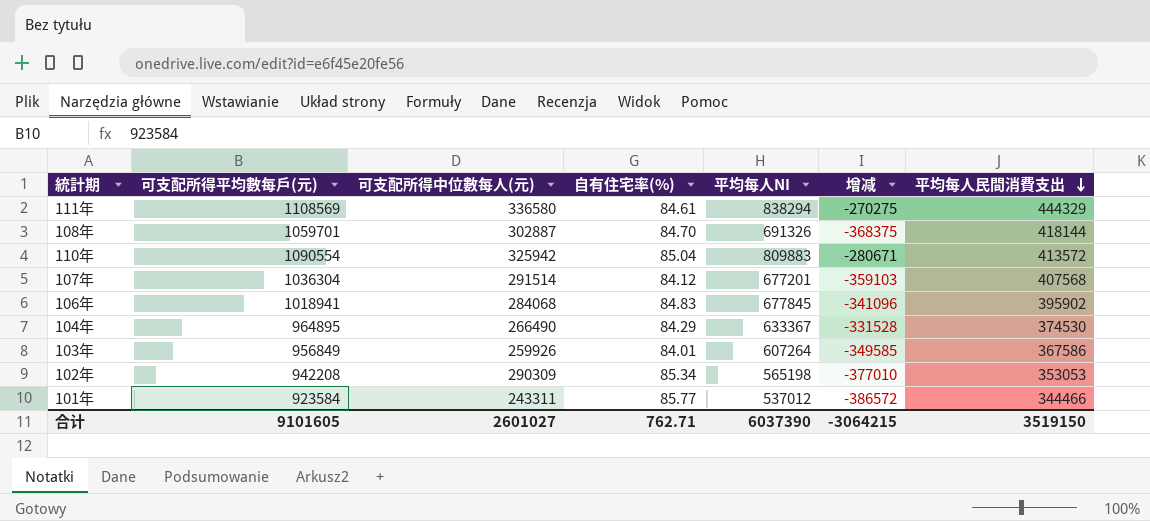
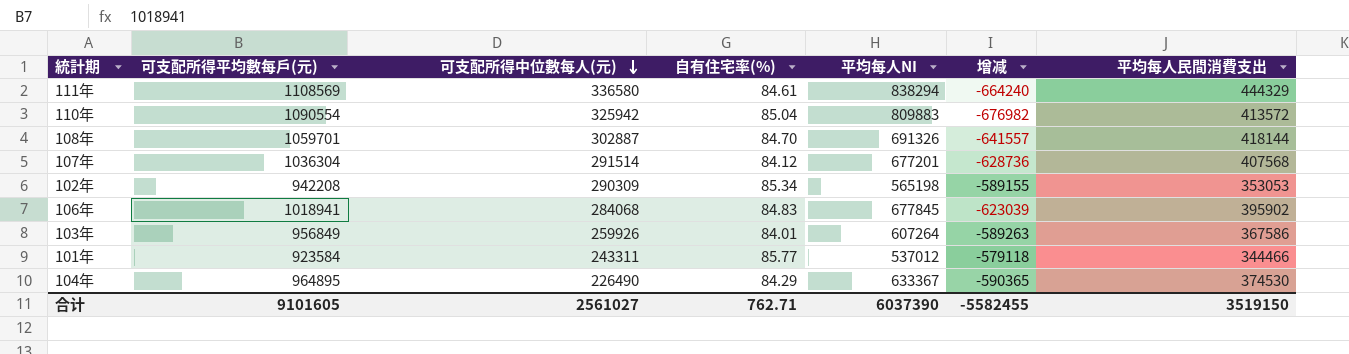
row order: 平均每人民間消費支出 descending -> 可支配所得中位數每人(元) descending
column 增减 | formula: [平均每人NI] - [可支配所得平均數每戶(元)] -> [平均每人民間消費支出] - [可支配所得平均數每戶(元)]
104年 | 可支配所得中位數每人(元): 266490 -> 226490
合计 | 可支配所得中位數每人(元): 2601027 -> 2561027
合计 | 增减: -3064215 -> -5582455

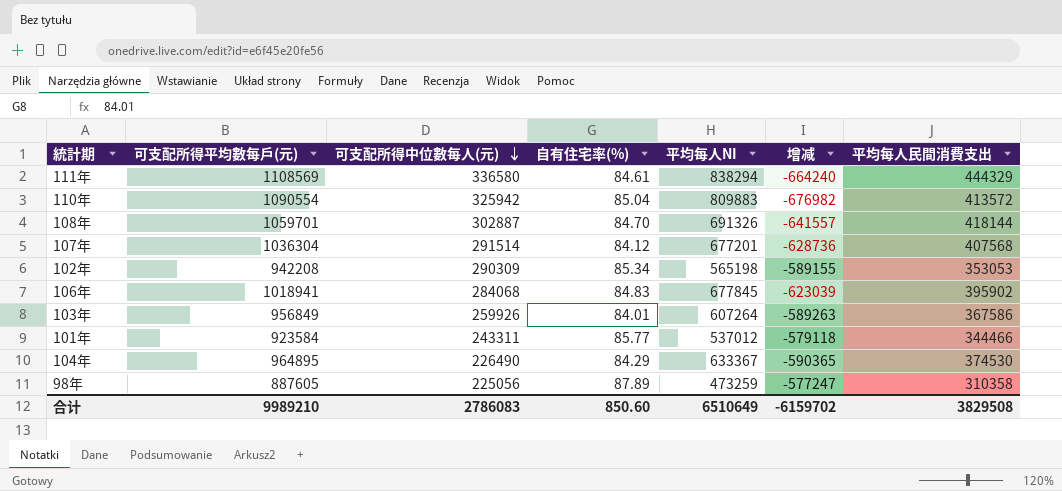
row 98年: none -> 887605 | 225056 | 87.89 | 473259 | -577247 | 310358
合计 | 可支配所得平均數每戶(元): 9101605 -> 9989210
合计 | 可支配所得中位數每人(元): 2561027 -> 2786083
合计 | 自有住宅率(%): 762.71 -> 850.60
合计 | 平均每人NI: 6037390 -> 6510649
合计 | 增减: -5582455 -> -6159702
合计 | 平均每人民間消費支出: 3519150 -> 3829508

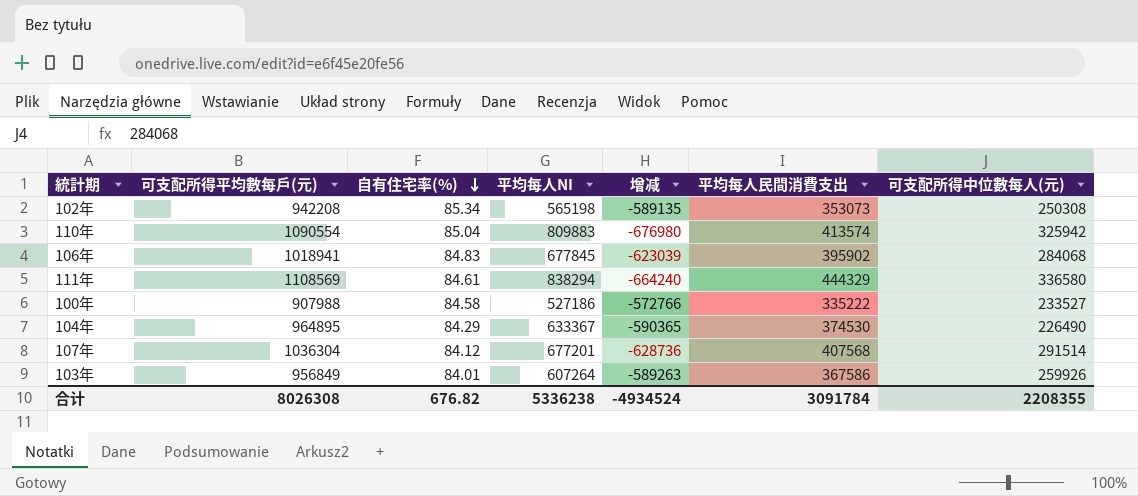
row order: 可支配所得中位數每人(元) descending -> 自有住宅率(%) descending
column 可支配所得中位數每人(元) | position: 3 -> 7
row 108年: 1059701 | 302887 | 84.70 | 691326 | -641557 | 418144 -> none
row 101年: 923584 | 243311 | 85.77 | 537012 | -579118 | 344466 -> none
row 98年: 887605 | 225056 | 87.89 | 473259 | -577247 | 310358 -> none
102年 | 增减: -589155 -> -589135
102年 | 平均每人民間消費支出: 353053 -> 353073
102年 | 可支配所得中位數每人(元): 290309 -> 250308
110年 | 增减: -676982 -> -676980
110年 | 平均每人民間消費支出: 413572 -> 413574
row 100年: none -> 907988 | 84.58 | 527186 | -572766 | 335222 | 233527
合计 | 可支配所得平均數每戶(元): 9989210 -> 8026308
合计 | 自有住宅率(%): 850.60 -> 676.82
合计 | 平均每人NI: 6510649 -> 5336238
合计 | 增减: -6159702 -> -4934524
合计 | 平均每人民間消費支出: 3829508 -> 3091784
合计 | 可支配所得中位數每人(元): 2786083 -> 2208355

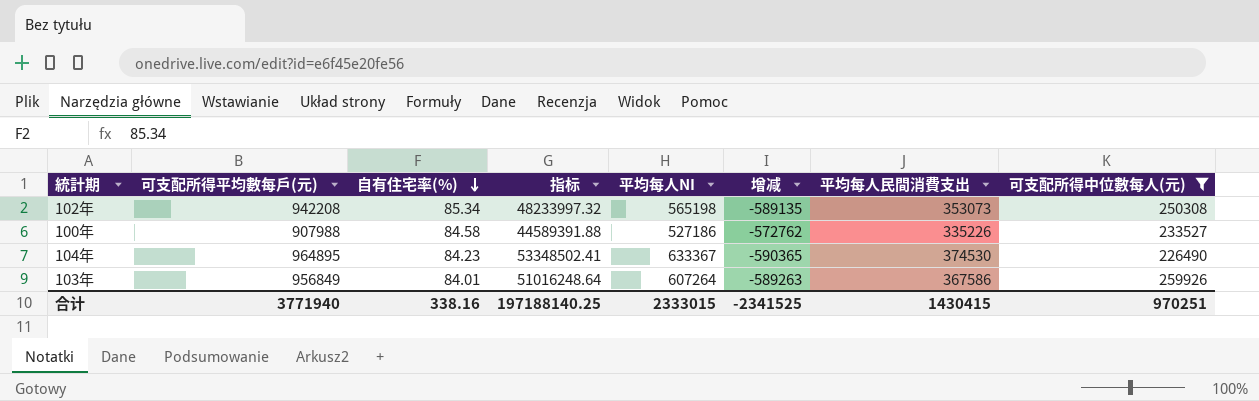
filter: none -> 可支配所得中位數每人(元) <= 259926
column 指标 | formula: none -> [自有住宅率(%)] * [平均每人NI]
100年 | 增减: -572766 -> -572762
100年 | 平均每人民間消費支出: 335222 -> 335226
104年 | 自有住宅率(%): 84.29 -> 84.23
合计 | 可支配所得平均數每戶(元): 8026308 -> 3771940
合计 | 自有住宅率(%): 676.82 -> 338.16
合计 | 平均每人NI: 5336238 -> 2333015
合计 | 增减: -4934524 -> -2341525
合计 | 平均每人民間消費支出: 3091784 -> 1430415
合计 | 可支配所得中位數每人(元): 2208355 -> 970251

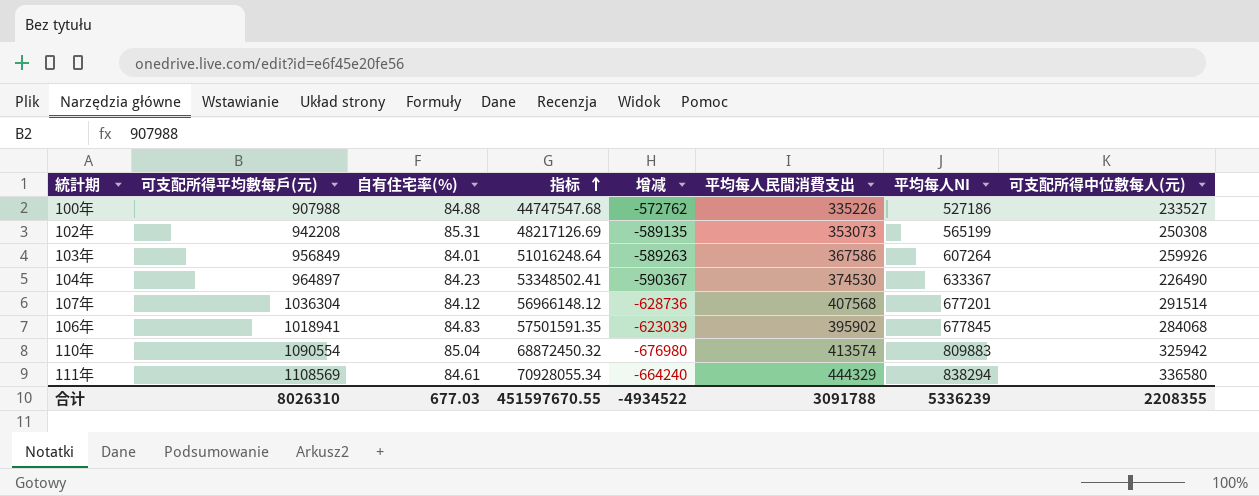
filter: 可支配所得中位數每人(元) <= 259926 -> none
row order: 自有住宅率(%) descending -> 指标 ascending
column 平均每人NI | position: 5 -> 7
100年 | 自有住宅率(%): 84.58 -> 84.88
100年 | 指标: 44589391.88 -> 44747547.68
102年 | 自有住宅率(%): 85.34 -> 85.31
102年 | 指标: 48233997.32 -> 48217126.69
102年 | 平均每人NI: 565198 -> 565199
104年 | 可支配所得平均數每戶(元): 964895 -> 964897
104年 | 增减: -590365 -> -590367
合计 | 可支配所得平均數每戶(元): 3771940 -> 8026310
合计 | 自有住宅率(%): 338.16 -> 677.03
合计 | 指标: 197188140.25 -> 451597670.55
合计 | 增减: -2341525 -> -4934522
合计 | 平均每人民間消費支出: 1430415 -> 3091788
合计 | 平均每人NI: 2333015 -> 5336239
合计 | 可支配所得中位數每人(元): 970251 -> 2208355

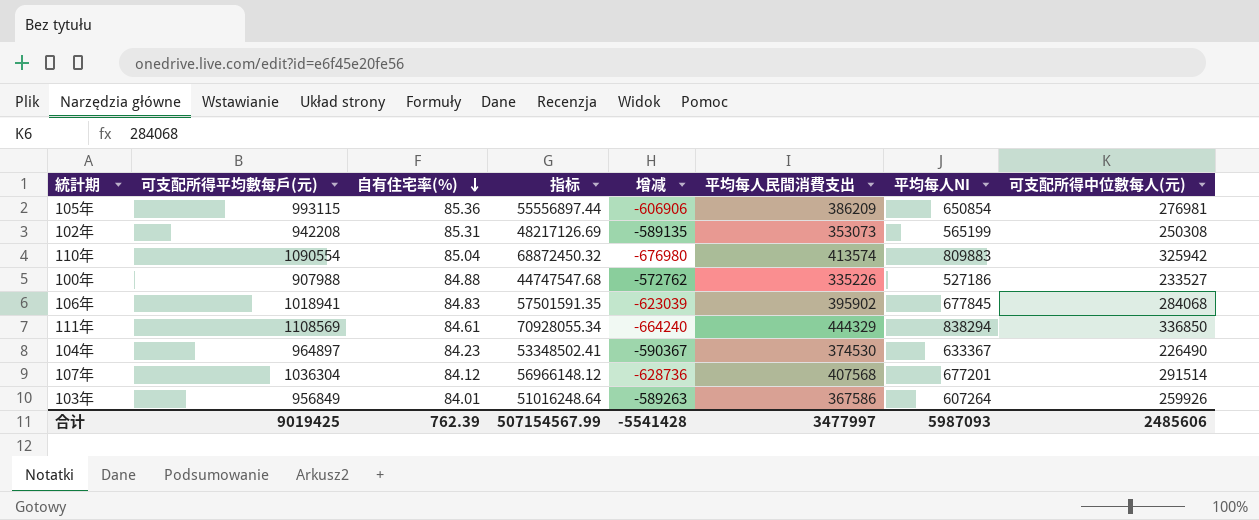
row order: 指标 ascending -> 自有住宅率(%) descending
row 105年: none -> 993115 | 85.36 | 55556897.44 | -606906 | 386209 | 650854 | 276981
111年 | 可支配所得中位數每人(元): 336580 -> 336850
合计 | 可支配所得平均數每戶(元): 8026310 -> 9019425
合计 | 自有住宅率(%): 677.03 -> 762.39
合计 | 指标: 451597670.55 -> 507154567.99
合计 | 增减: -4934522 -> -5541428
合计 | 平均每人民間消費支出: 3091788 -> 3477997
合计 | 平均每人NI: 5336239 -> 5987093
合计 | 可支配所得中位數每人(元): 2208355 -> 2485606

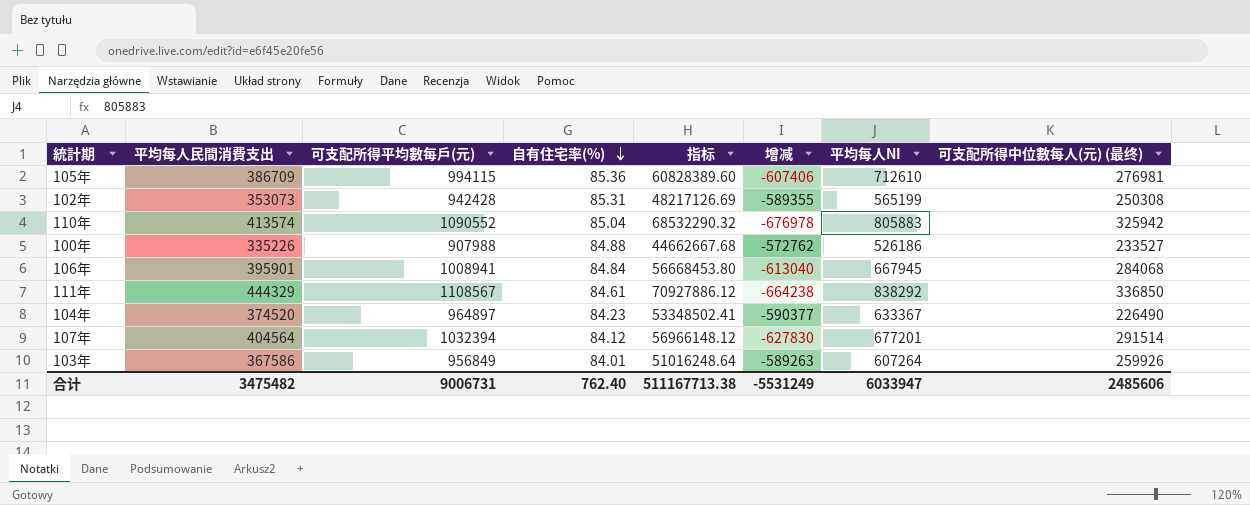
column 平均每人民間消費支出 | position: 6 -> 2
column name: 可支配所得中位數每人(元) -> 可支配所得中位數每人(元) (最终)
105年 | 平均每人民間消費支出: 386209 -> 386709
105年 | 可支配所得平均數每戶(元): 993115 -> 994115
105年 | 指标: 55556897.44 -> 60828389.60
105年 | 增减: -606906 -> -607406
105年 | 平均每人NI: 650854 -> 712610
102年 | 可支配所得平均數每戶(元): 942208 -> 942428
102年 | 增减: -589135 -> -589355
110年 | 可支配所得平均數每戶(元): 1090554 -> 1090552
110年 | 指标: 68872450.32 -> 68532290.32
110年 | 增减: -676980 -> -676978
110年 | 平均每人NI: 809883 -> 805883
100年 | 指标: 44747547.68 -> 44662667.68
100年 | 平均每人NI: 527186 -> 526186
106年 | 平均每人民間消費支出: 395902 -> 395901
106年 | 可支配所得平均數每戶(元): 1018941 -> 1008941
106年 | 自有住宅率(%): 84.83 -> 84.84
106年 | 指标: 57501591.35 -> 56668453.80
106年 | 增减: -623039 -> -613040
106年 | 平均每人NI: 677845 -> 667945
111年 | 可支配所得平均數每戶(元): 1108569 -> 1108567
111年 | 指标: 70928055.34 -> 70927886.12
111年 | 增减: -664240 -> -664238
111年 | 平均每人NI: 838294 -> 838292
104年 | 平均每人民間消費支出: 374530 -> 374520
104年 | 增减: -590367 -> -590377
107年 | 平均每人民間消費支出: 407568 -> 404564
107年 | 可支配所得平均數每戶(元): 1036304 -> 1032394
107年 | 增减: -628736 -> -627830
合计 | 平均每人民間消費支出: 3477997 -> 3475482
合计 | 可支配所得平均數每戶(元): 9019425 -> 9006731
合计 | 自有住宅率(%): 762.39 -> 762.40
合计 | 指标: 507154567.99 -> 511167713.38
合计 | 增减: -5541428 -> -5531249
合计 | 平均每人NI: 5987093 -> 6033947

